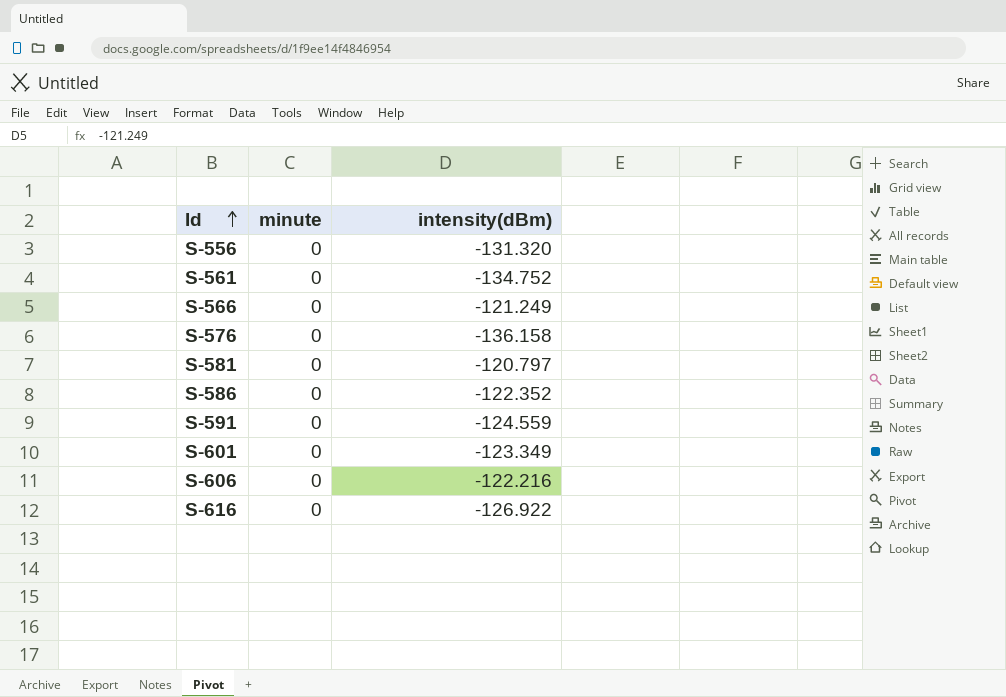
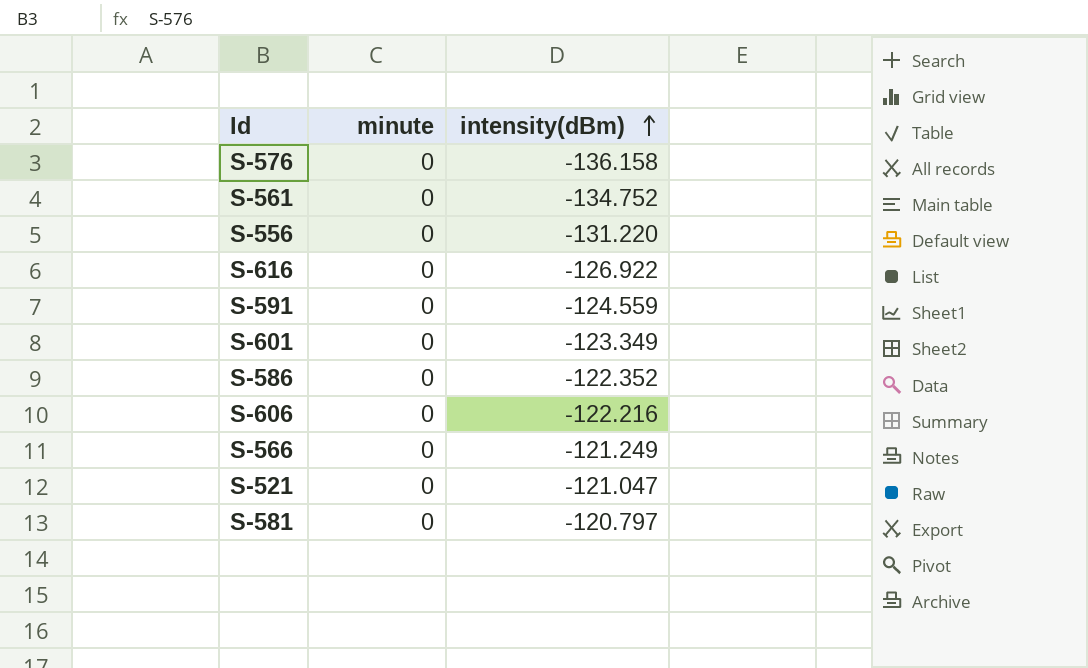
row order: Id ascending -> intensity(dBm) ascending
S-556 | intensity(dBm): -131.320 -> -131.220
row S-521: none -> 0 | -121.047

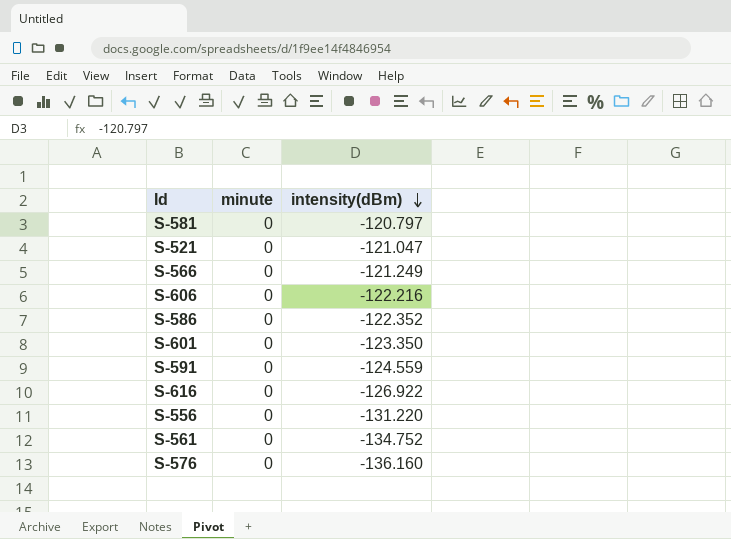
row order: intensity(dBm) ascending -> intensity(dBm) descending
S-601 | intensity(dBm): -123.349 -> -123.350
S-576 | intensity(dBm): -136.158 -> -136.160

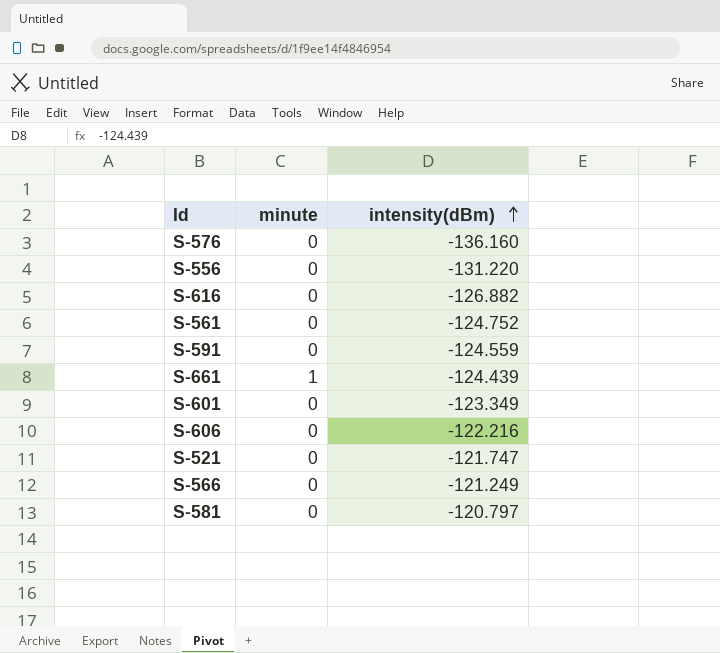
row order: intensity(dBm) descending -> intensity(dBm) ascending
row S-586: 0 | -122.352 -> none
S-616 | intensity(dBm): -126.922 -> -126.882
S-561 | intensity(dBm): -134.752 -> -124.752
row S-661: none -> 1 | -124.439
S-601 | intensity(dBm): -123.350 -> -123.349
S-521 | intensity(dBm): -121.047 -> -121.747

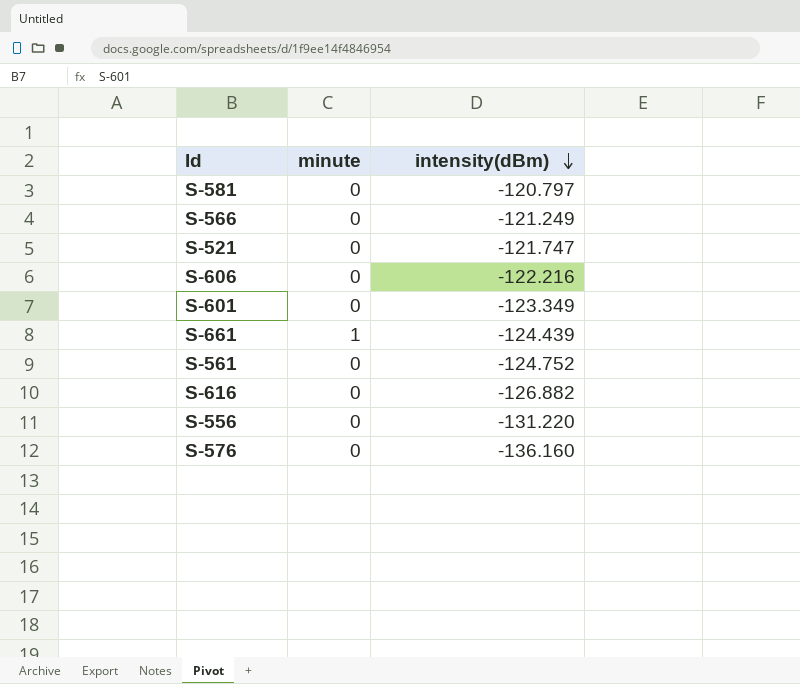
row order: intensity(dBm) ascending -> intensity(dBm) descending
row S-591: 0 | -124.559 -> none

